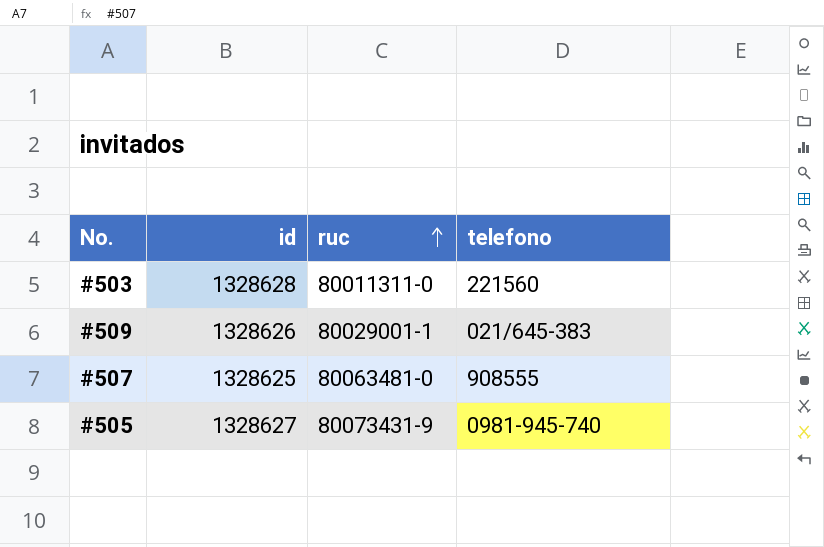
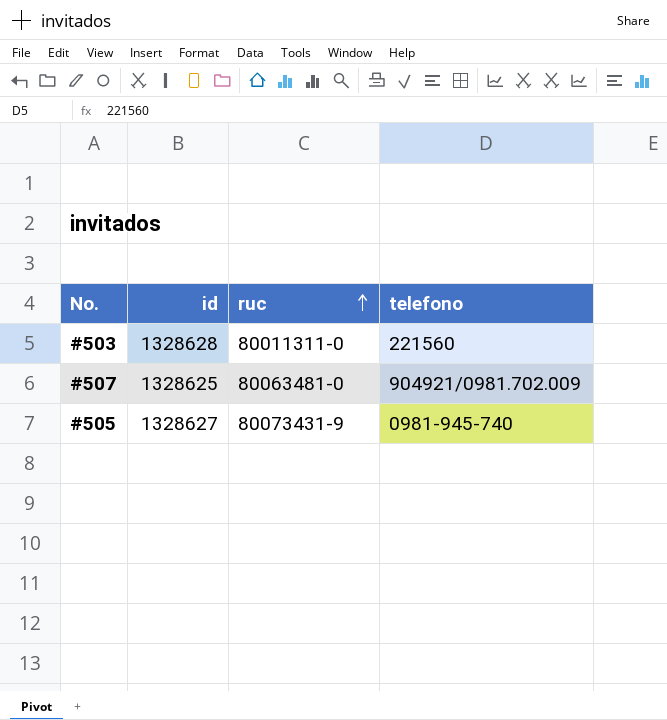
row #509: 1328626 | 80029001-1 | 021/645-383 -> none
#507 | telefono: 908555 -> 904921/0981.702.009

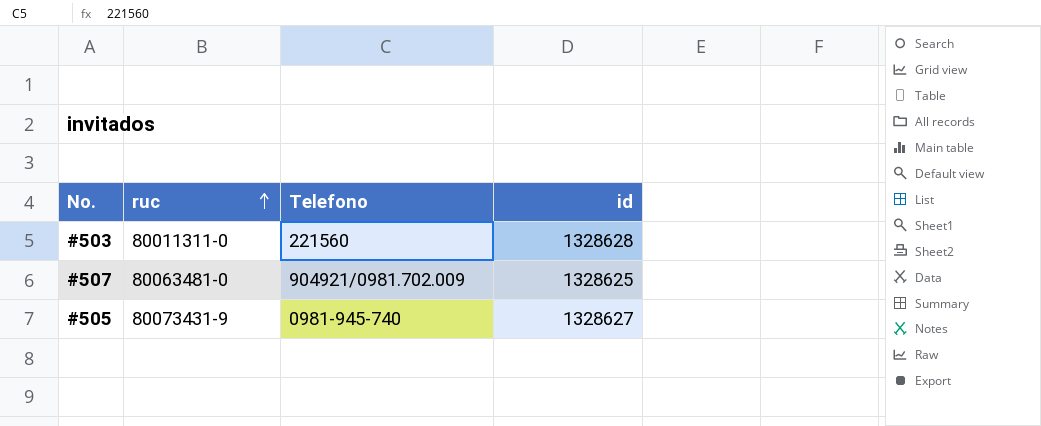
column name: telefono -> Telefono
column id | position: 2 -> 4

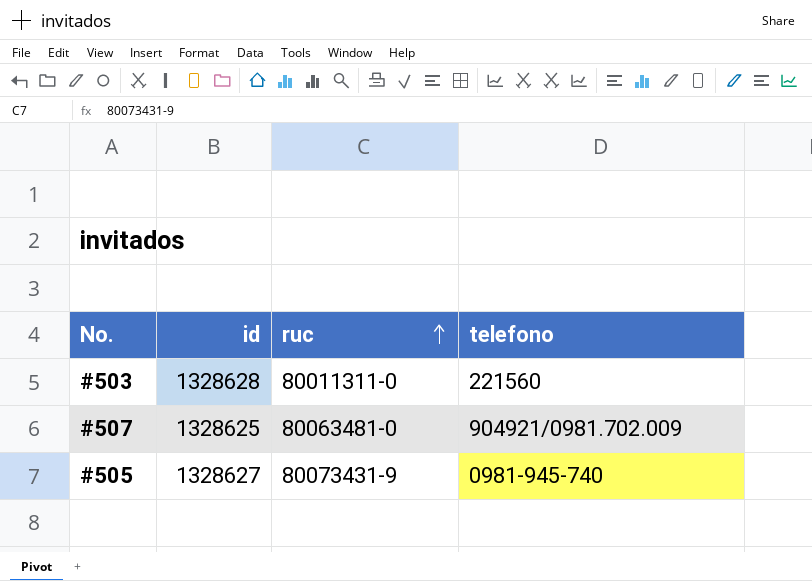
column id | position: 4 -> 2
column name: Telefono -> telefono

